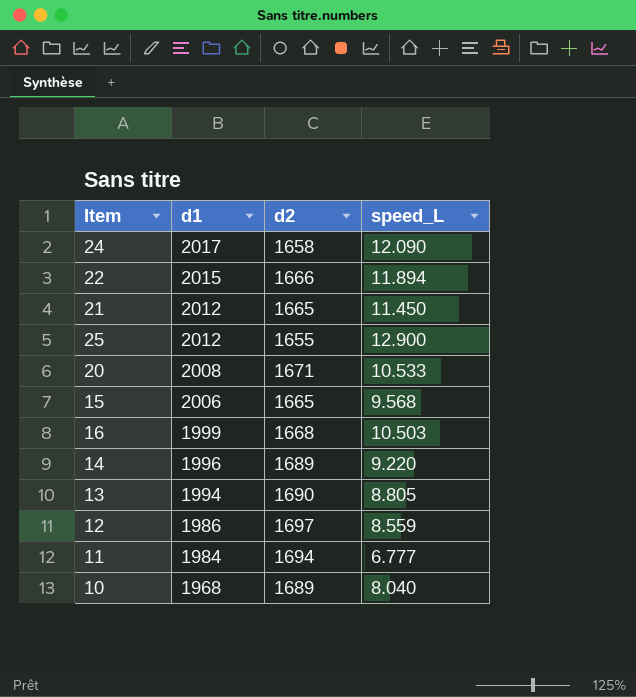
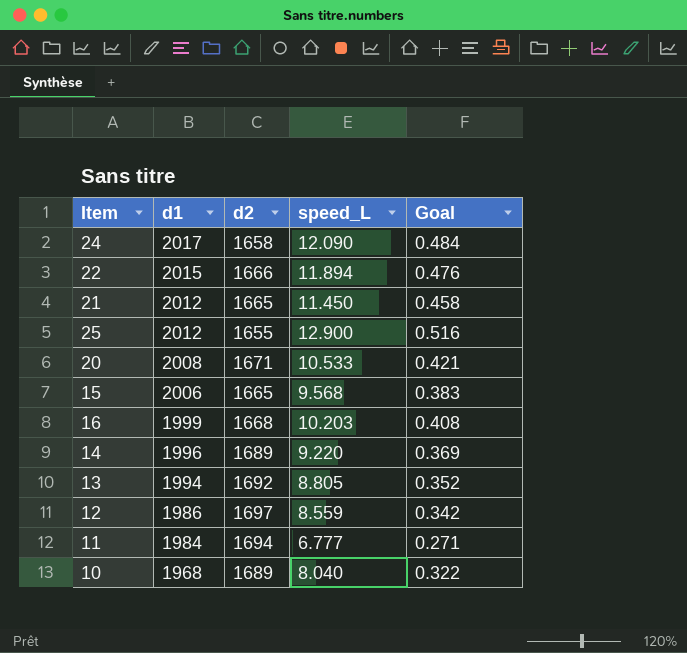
column Goal | formula: none -> [speed_L] * 0.04
16 | speed_L: 10.503 -> 10.203
13 | d2: 1690 -> 1692

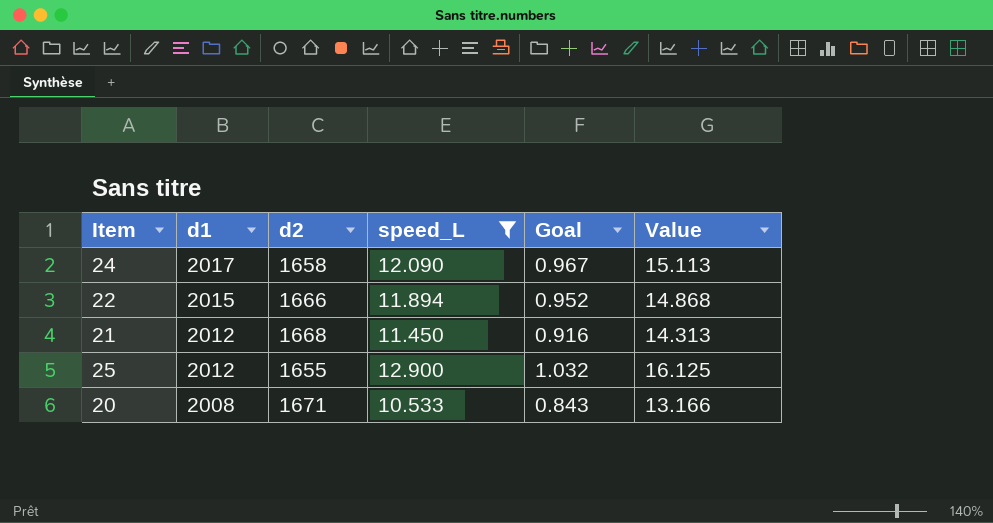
filter: none -> speed_L >= 10.533
column Goal | formula: [speed_L] * 0.04 -> [speed_L] * 0.08
column Value | formula: none -> [speed_L] * 1.25
21 | d2: 1665 -> 1668

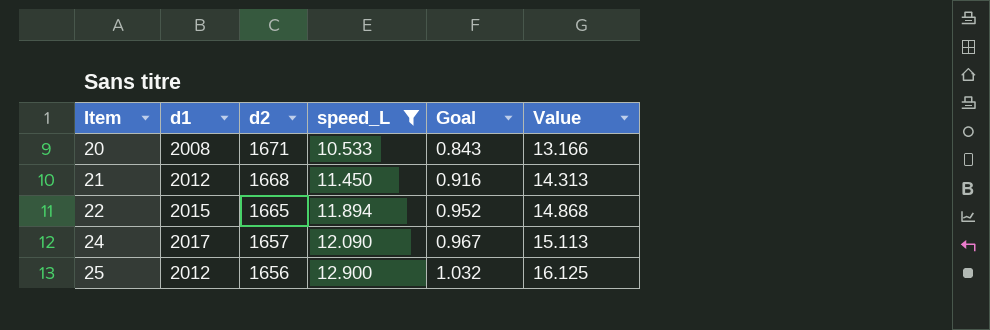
row order: d1 descending -> Item ascending
22 | d2: 1666 -> 1665
24 | d2: 1658 -> 1657
25 | d2: 1655 -> 1656

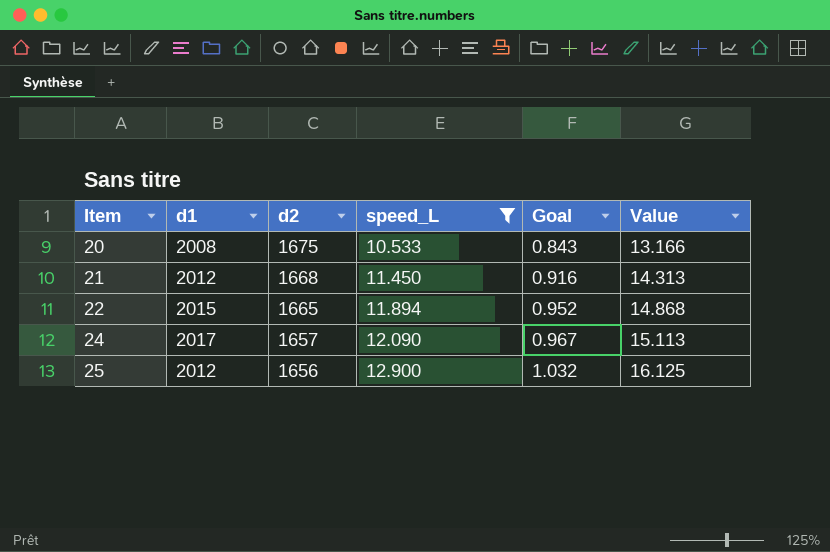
20 | d2: 1671 -> 1675

